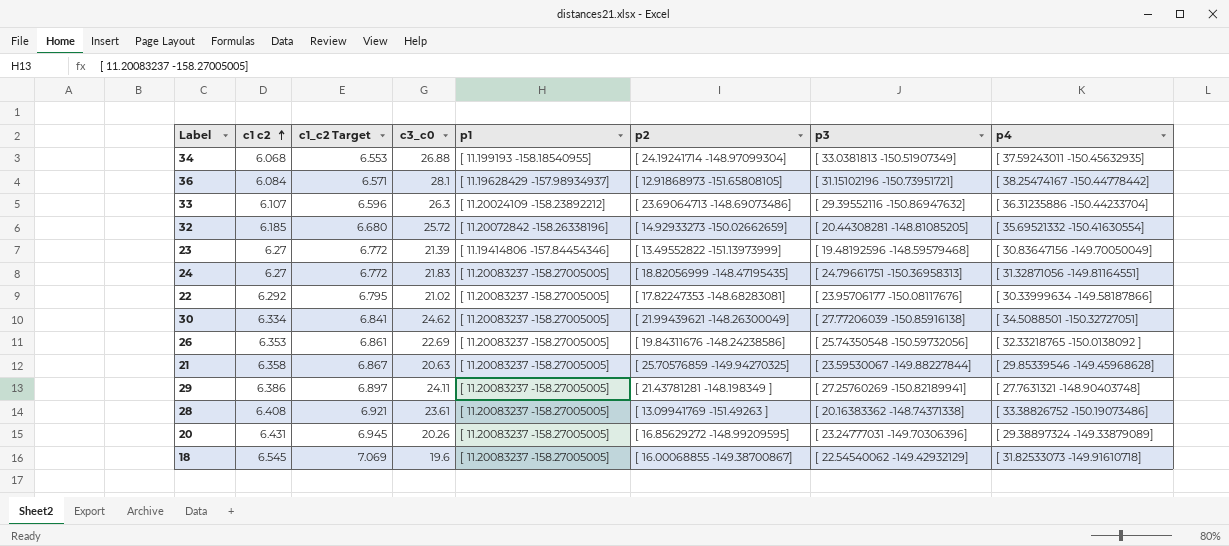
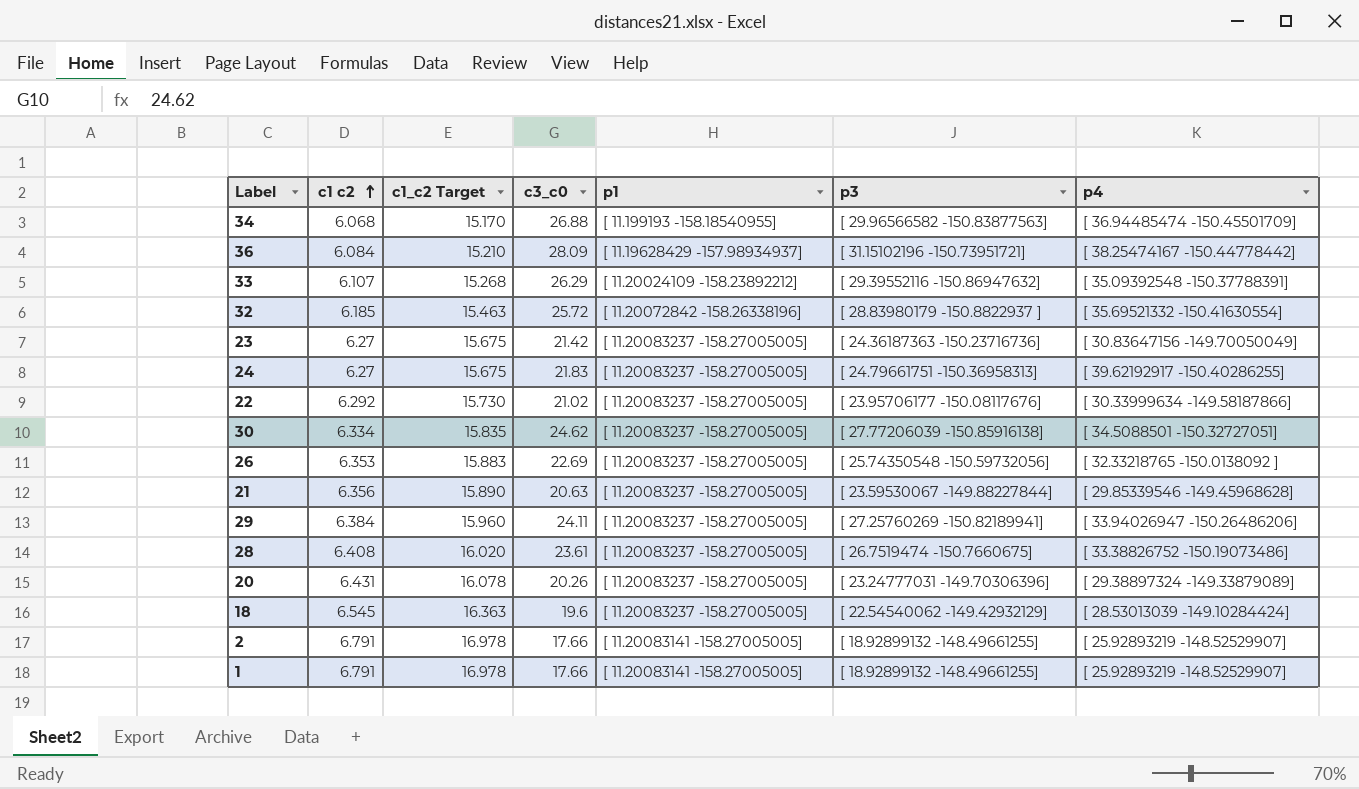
column p2 | position: 6 -> none
column c1_c2 Target | formula: [c1 c2] * 1.08 -> [c1 c2] * 2.5
34 | p3: [ 33.0381813 -150.51907349] -> [ 29.96566582 -150.83877563]
34 | p4: [ 37.59243011 -150.45632935] -> [ 36.94485474 -150.45501709]
36 | c3_c0: 28.1 -> 28.09
33 | c3_c0: 26.3 -> 26.29
33 | p4: [ 36.31235886 -150.44233704] -> [ 35.09392548 -150.37788391]
32 | p3: [ 20.44308281 -148.81085205] -> [ 28.83980179 -150.8822937 ]
23 | c3_c0: 21.39 -> 21.42
23 | p1: [ 11.19414806 -157.84454346] -> [ 11.20083237 -158.27005005]
23 | p3: [ 19.48192596 -148.59579468] -> [ 24.36187363 -150.23716736]
24 | p4: [ 31.32871056 -149.81164551] -> [ 39.62192917 -150.40286255]
21 | c1 c2: 6.358 -> 6.356
29 | c1 c2: 6.386 -> 6.384
29 | p4: [ 27.7631321 -148.90403748] -> [ 33.94026947 -150.26486206]
28 | p3: [ 20.16383362 -148.74371338] -> [ 26.7519474 -150.7660675]
18 | p4: [ 31.82533073 -149.91610718] -> [ 28.53013039 -149.10284424]
row 2: none -> 6.791 | 16.978 | 17.66 | [ 11.20083141 -158.27005005] | [ 18.92899132 -148.49661255] | [ 25.92893219 -148.52529907]
row 1: none -> 6.791 | 16.978 | 17.66 | [ 11.20083141 -158.27005005] | [ 18.92899132 -148.49661255] | [ 25.92893219 -148.52529907]

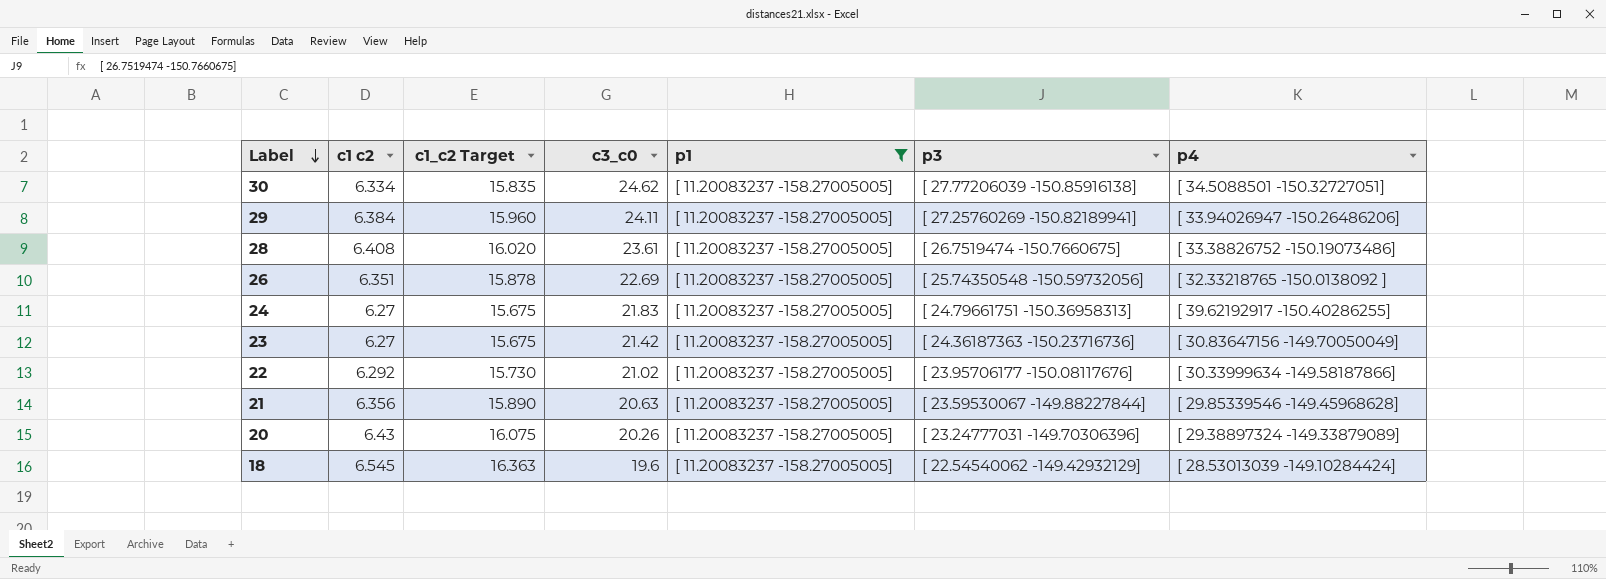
filter: none -> p1 = [ 11.20083237 -158.27005005]
row order: c1 c2 ascending -> Label descending
26 | c1 c2: 6.353 -> 6.351
26 | c1_c2 Target: 15.883 -> 15.878
20 | c1 c2: 6.431 -> 6.43
20 | c1_c2 Target: 16.078 -> 16.075

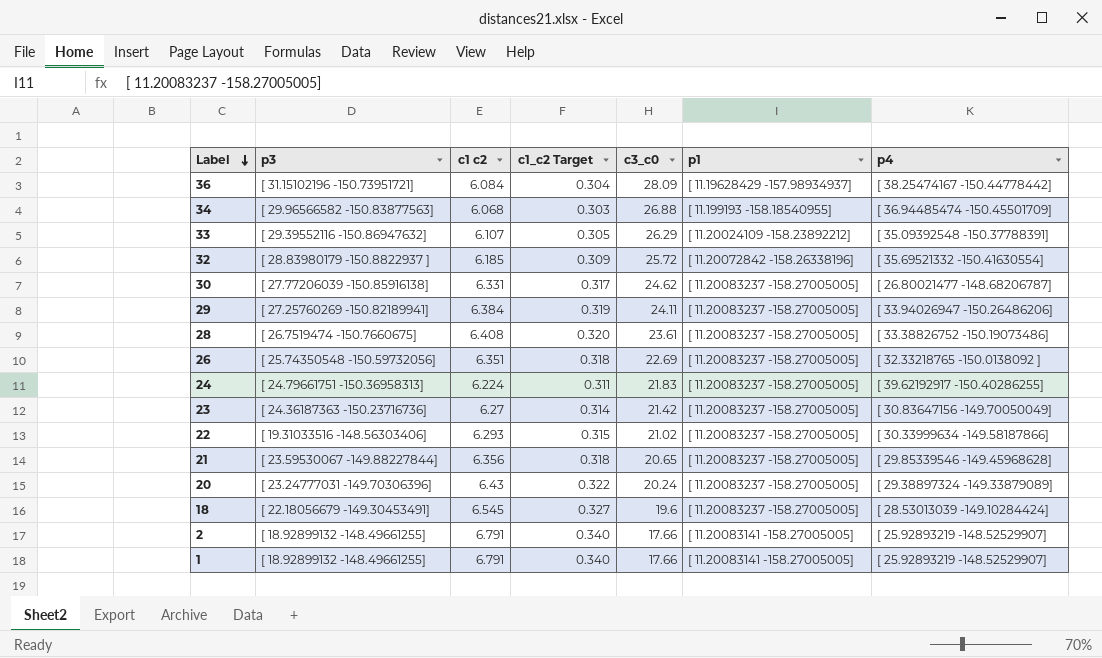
filter: p1 = [ 11.20083237 -158.27005005] -> none
column p3 | position: 6 -> 2
column c1_c2 Target | formula: [c1 c2] * 2.5 -> [c1 c2] * 0.05
30 | c1 c2: 6.334 -> 6.331
30 | p4: [ 34.5088501 -150.32727051] -> [ 26.80021477 -148.68206787]
24 | c1 c2: 6.27 -> 6.224
22 | p3: [ 23.95706177 -150.08117676] -> [ 19.31033516 -148.56303406]
22 | c1 c2: 6.292 -> 6.293
21 | c3_c0: 20.63 -> 20.65
20 | c3_c0: 20.26 -> 20.24
18 | p3: [ 22.54540062 -149.42932129] -> [ 22.18056679 -149.30453491]

